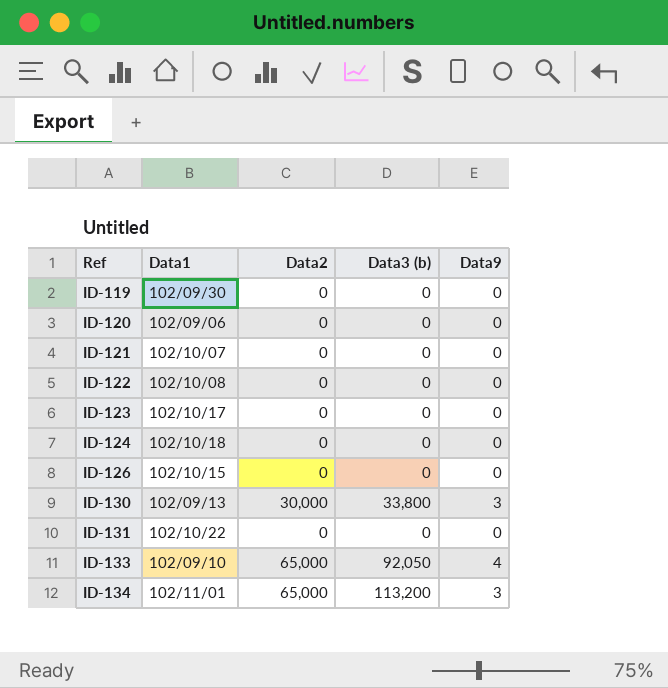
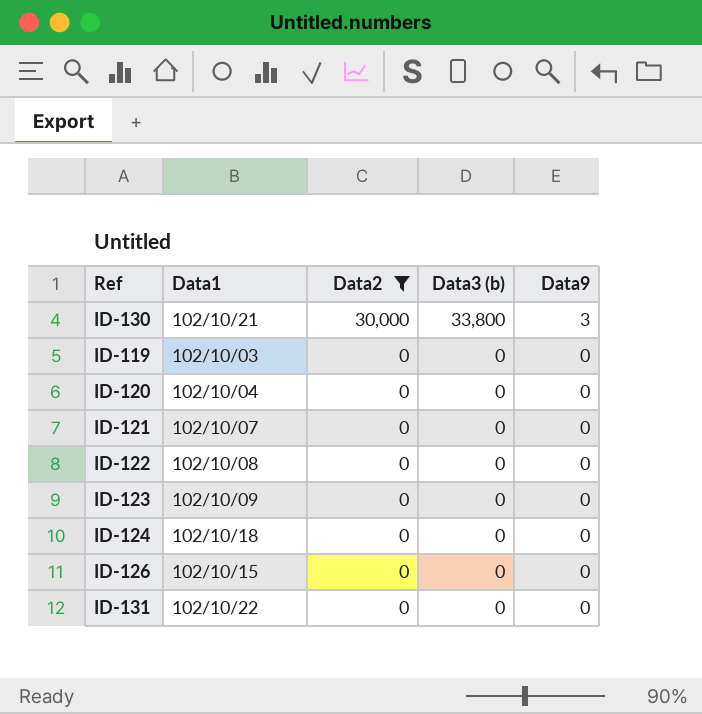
filter: none -> Data2 != 65,000
row order: Ref ascending -> Data2 descending
ID-130 | Data1: 102/09/13 -> 102/10/21
ID-119 | Data1: 102/09/30 -> 102/10/03
ID-120 | Data1: 102/09/06 -> 102/10/04
ID-123 | Data1: 102/10/17 -> 102/10/09

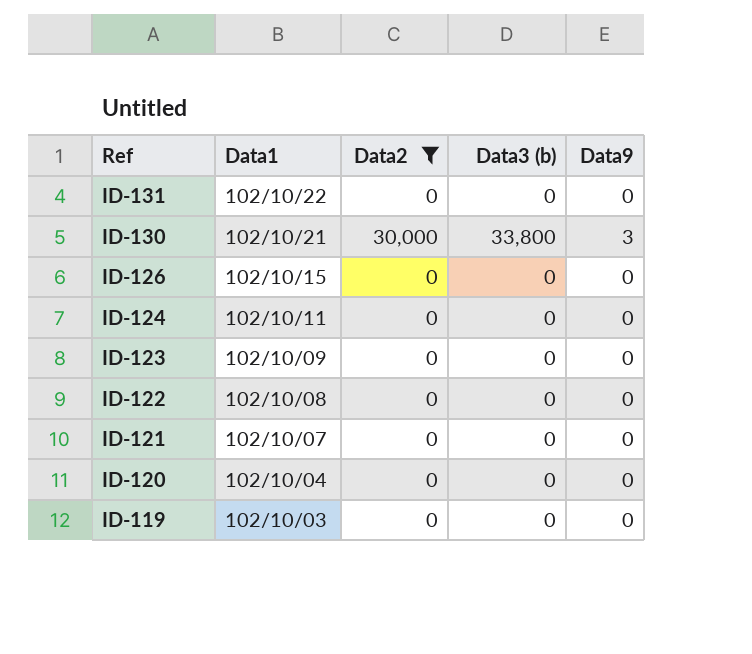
row order: Data2 descending -> Ref descending
ID-124 | Data1: 102/10/18 -> 102/10/11

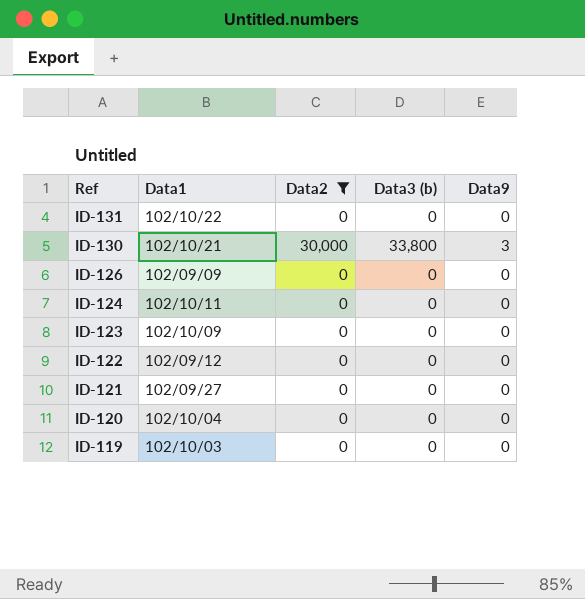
ID-126 | Data1: 102/10/15 -> 102/09/09
ID-122 | Data1: 102/10/08 -> 102/09/12
ID-121 | Data1: 102/10/07 -> 102/09/27

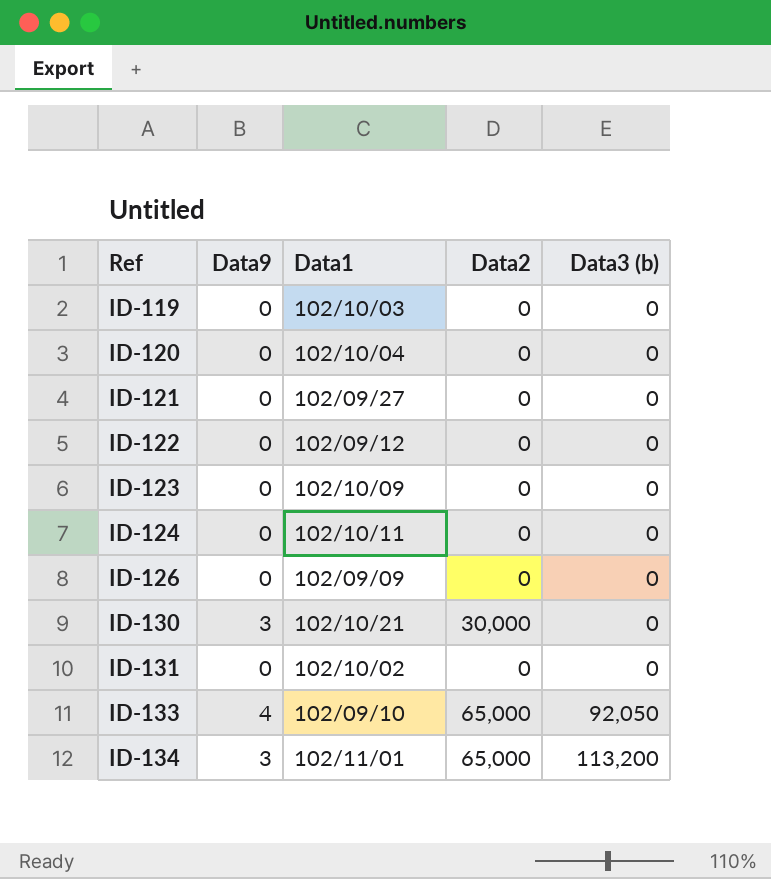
filter: Data2 != 65,000 -> none
row order: Ref descending -> Ref ascending
column Data9 | position: 5 -> 2
ID-130 | Data3 (b): 33,800 -> 0
ID-131 | Data1: 102/10/22 -> 102/10/02

